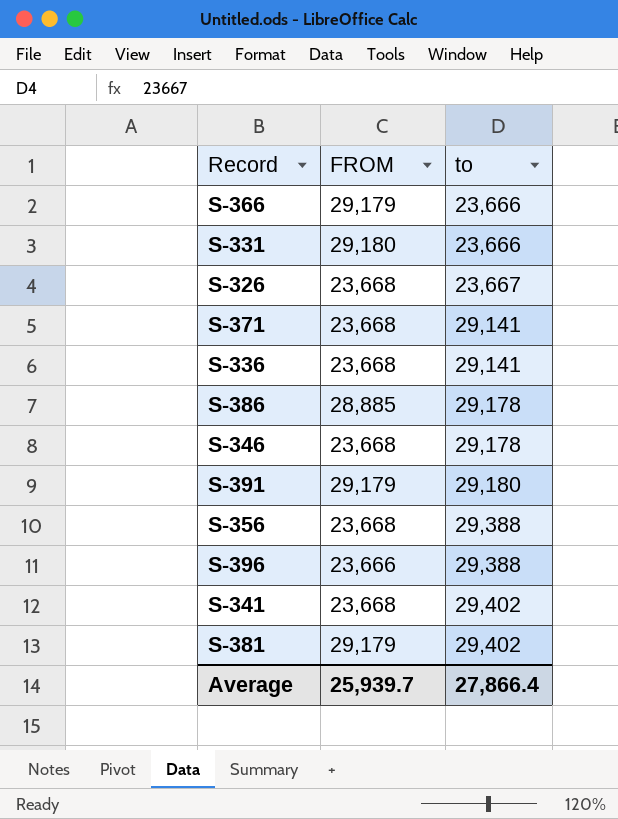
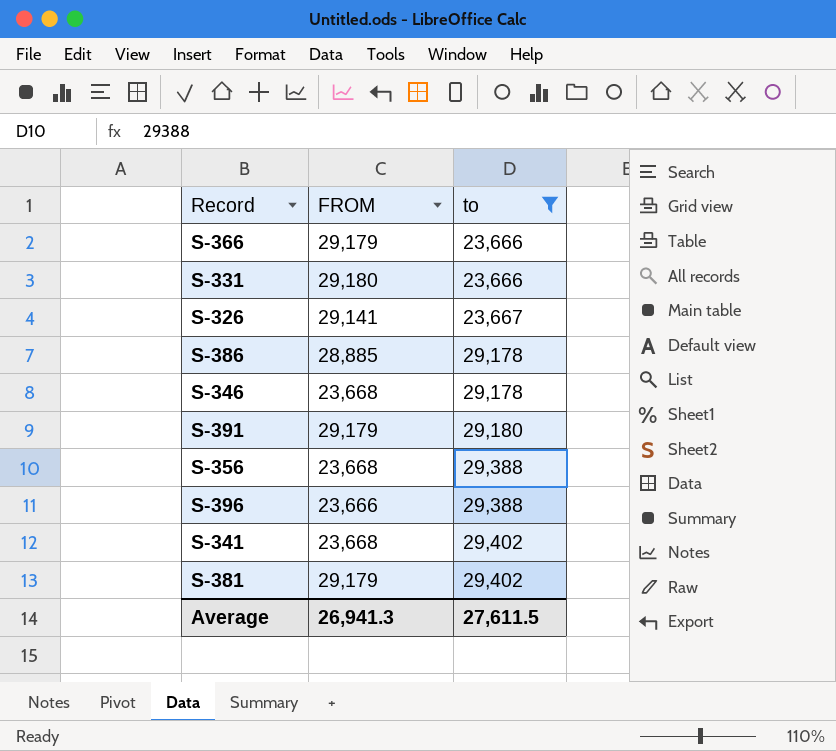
filter: none -> to != 29,141
S-326 | FROM: 23,668 -> 29,141
Average | FROM: 25,939.7 -> 26,941.3
Average | to: 27,866.4 -> 27,611.5

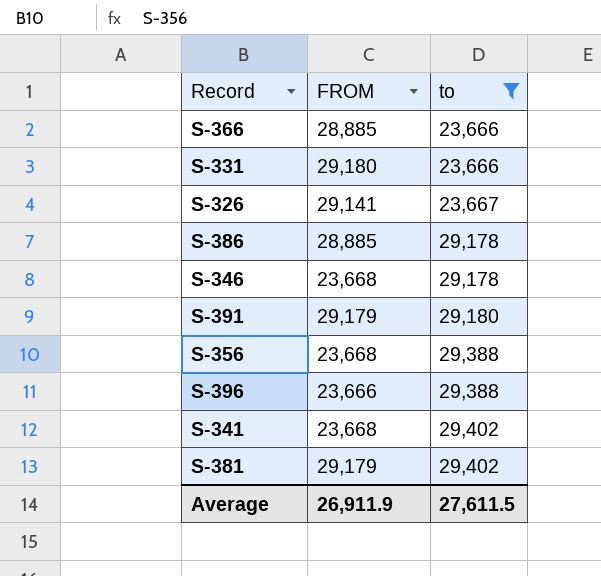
S-366 | FROM: 29,179 -> 28,885
Average | FROM: 26,941.3 -> 26,911.9

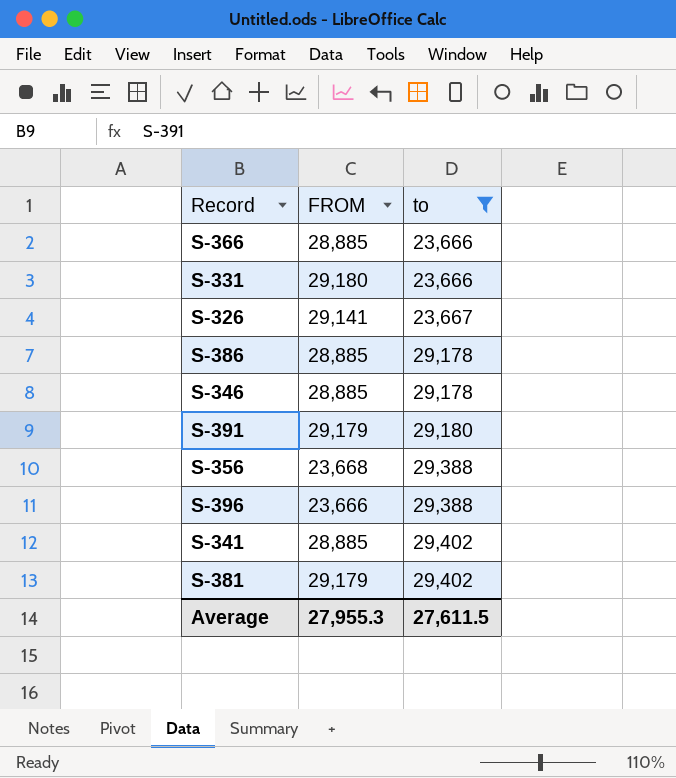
S-346 | FROM: 23,668 -> 28,885
S-341 | FROM: 23,668 -> 28,885
Average | FROM: 26,911.9 -> 27,955.3

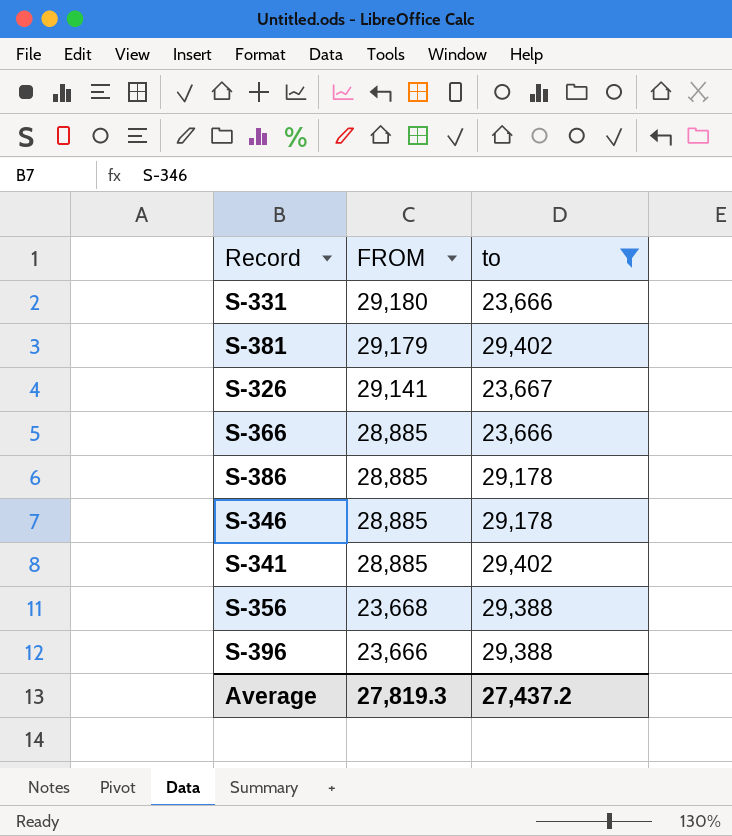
row order: to ascending -> FROM descending
row S-391: 29,179 | 29,180 -> none
Average | FROM: 27,955.3 -> 27,819.3
Average | to: 27,611.5 -> 27,437.2

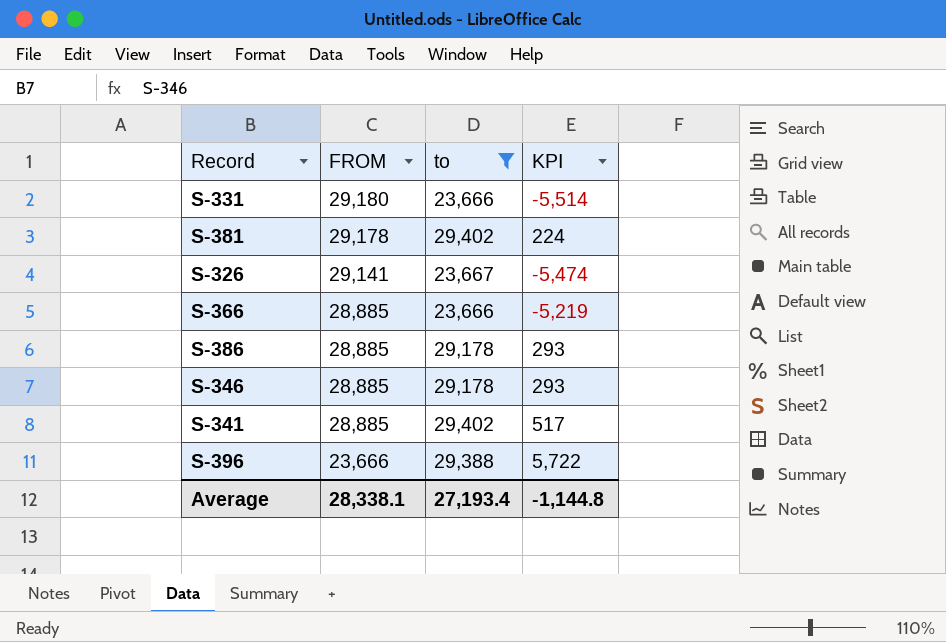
column KPI | formula: none -> [to] - [FROM]
row S-356: 23,668 | 29,388 -> none
S-381 | FROM: 29,179 -> 29,178
Average | FROM: 27,819.3 -> 28,338.1
Average | to: 27,437.2 -> 27,193.4

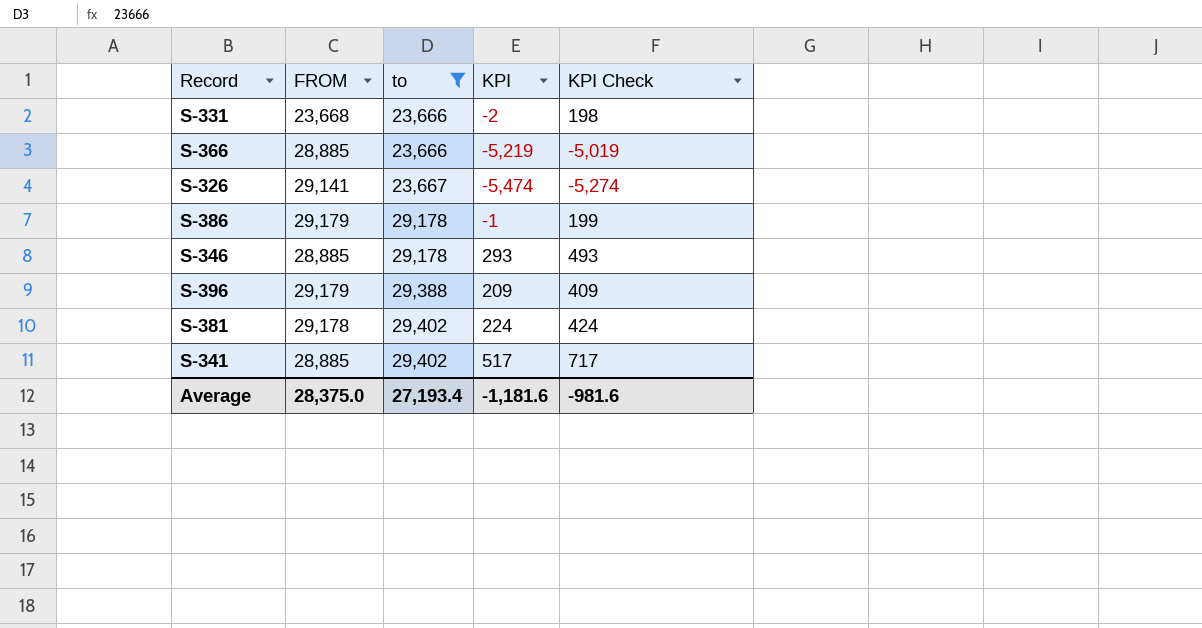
row order: FROM descending -> to ascending
column KPI Check | formula: none -> [KPI] + 200
S-331 | FROM: 29,180 -> 23,668
S-331 | KPI: -5,514 -> -2
S-386 | FROM: 28,885 -> 29,179
S-386 | KPI: 293 -> -1
S-396 | FROM: 23,666 -> 29,179
S-396 | KPI: 5,722 -> 209
Average | FROM: 28,338.1 -> 28,375.0
Average | KPI: -1,144.8 -> -1,181.6

